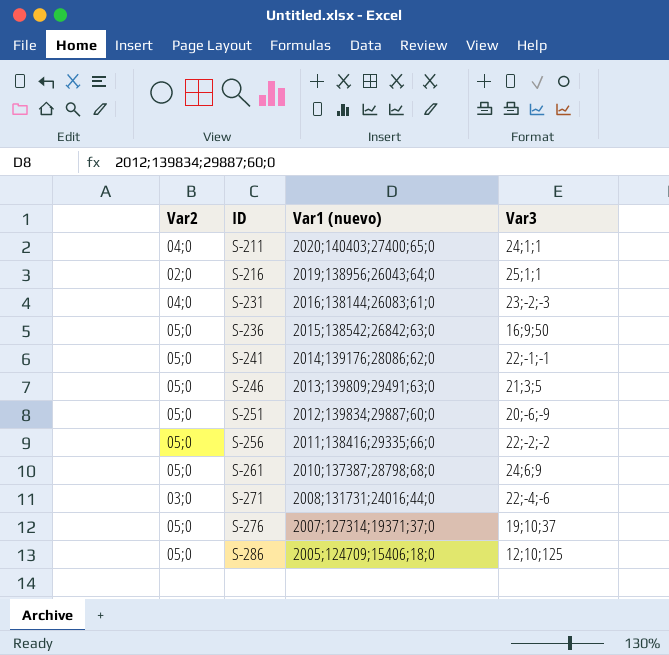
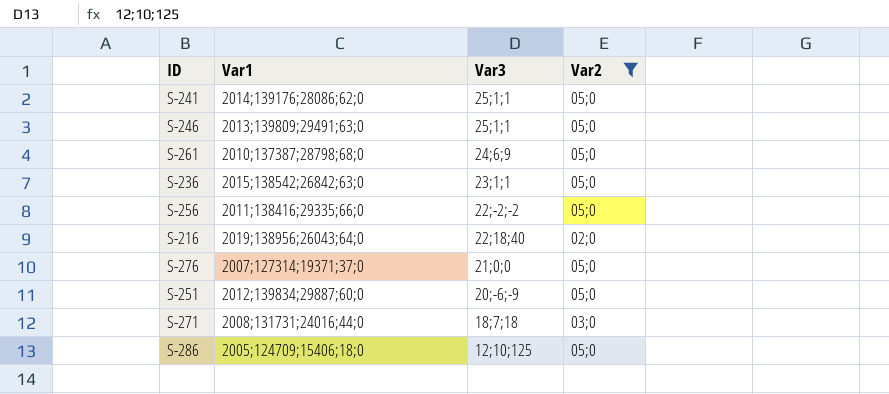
filter: none -> Var2 != 04;0
row order: ID ascending -> Var3 descending
column name: Var1 (nuevo) -> Var1
column Var2 | position: 1 -> 4
S-241 | Var3: 22;-1;-1 -> 25;1;1
S-246 | Var3: 21;3;5 -> 25;1;1
S-236 | Var3: 16;9;50 -> 23;1;1
S-216 | Var3: 25;1;1 -> 22;18;40
S-276 | Var3: 19;10;37 -> 21;0;0
S-271 | Var3: 22;-4;-6 -> 18;7;18

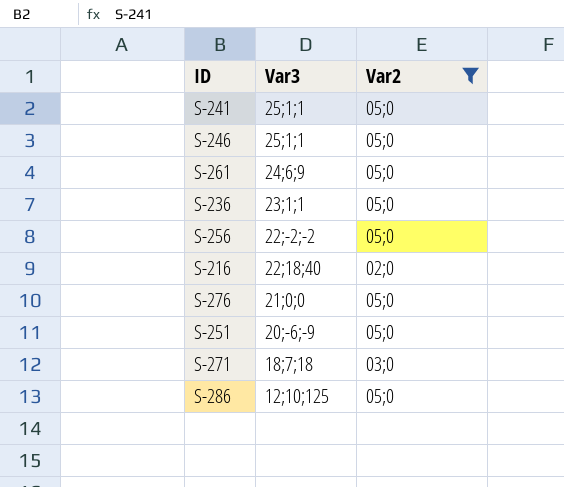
column Var1 | position: 2 -> none

